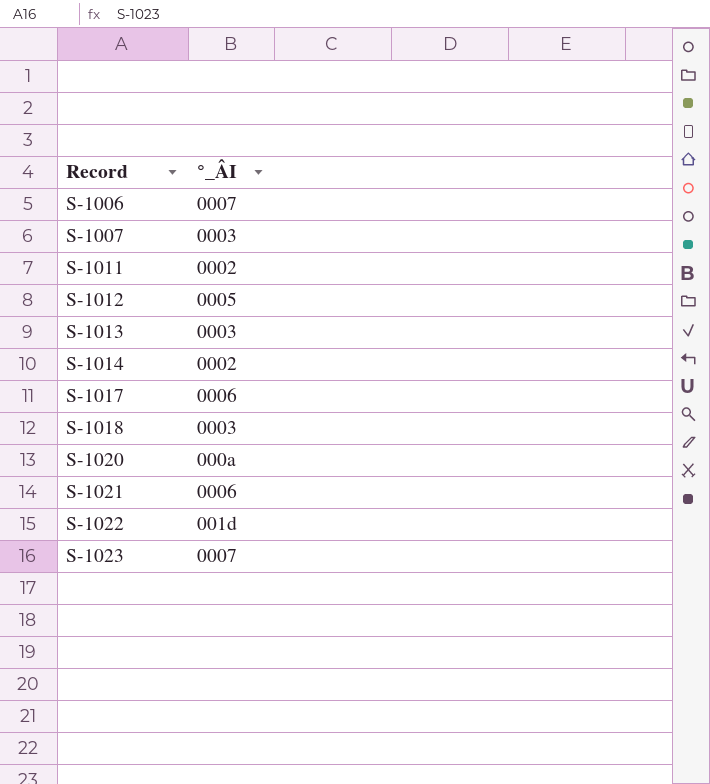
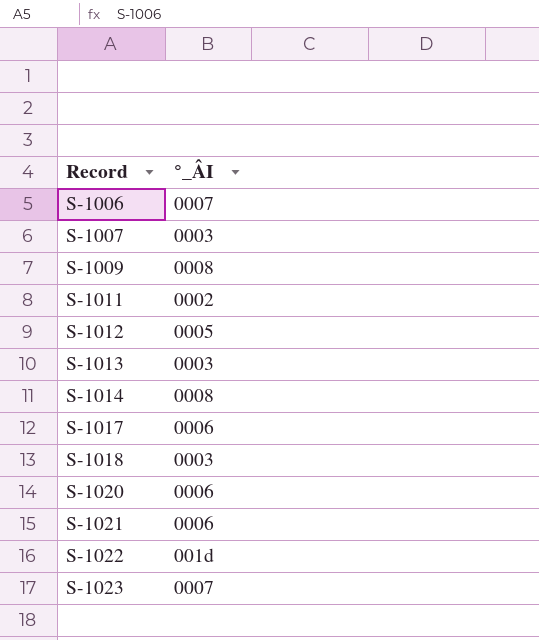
row S-1009: none -> 0008
S-1014 | °_ÂI: 0002 -> 0008
S-1020 | °_ÂI: 000a -> 0006

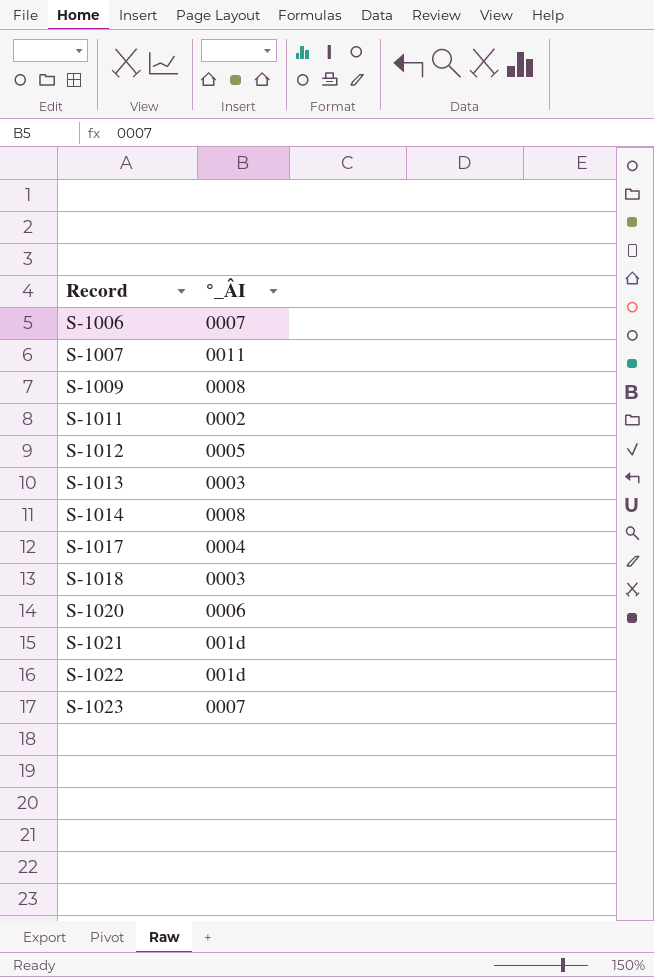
S-1007 | °_ÂI: 0003 -> 0011
S-1017 | °_ÂI: 0006 -> 0004
S-1021 | °_ÂI: 0006 -> 001d

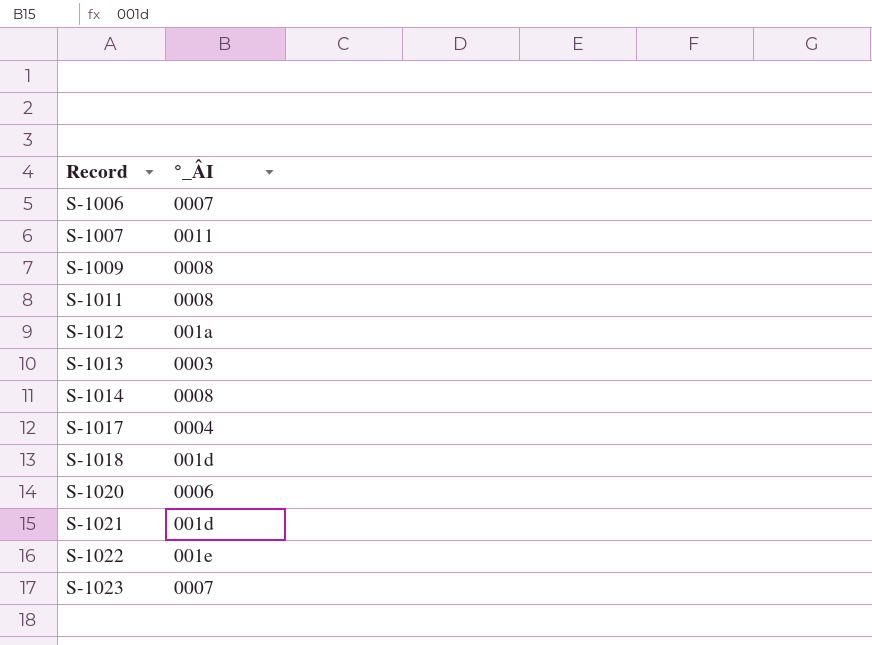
S-1011 | °_ÂI: 0002 -> 0008
S-1012 | °_ÂI: 0005 -> 001a
S-1018 | °_ÂI: 0003 -> 001d
S-1022 | °_ÂI: 001d -> 001e

